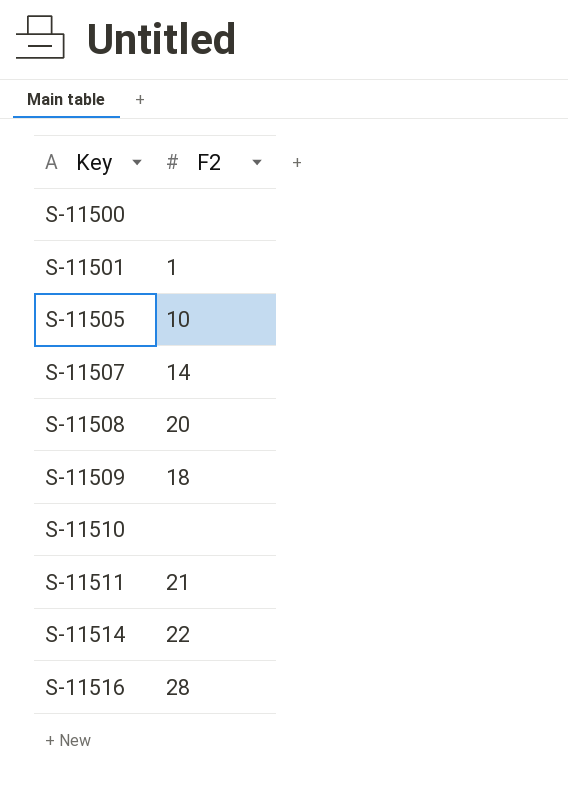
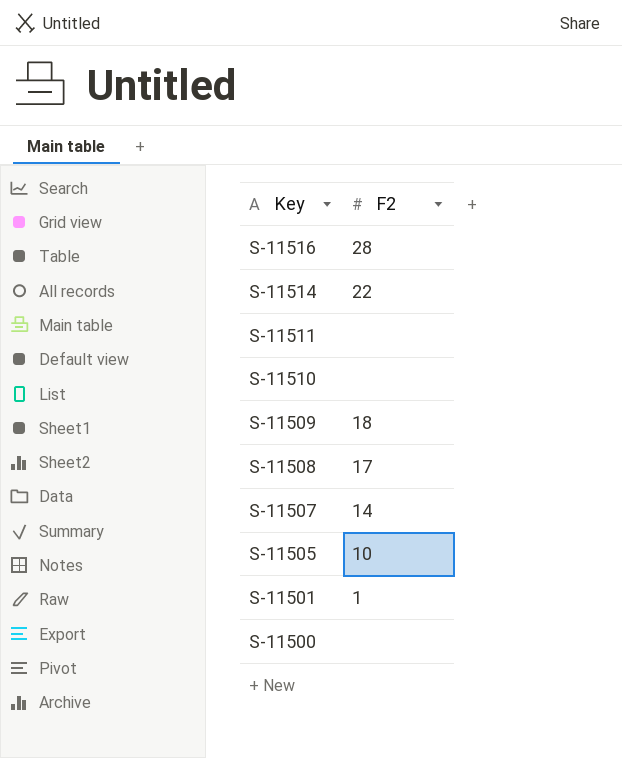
row order: Key ascending -> Key descending
S-11511 | F2: 21 -> none
S-11508 | F2: 20 -> 17

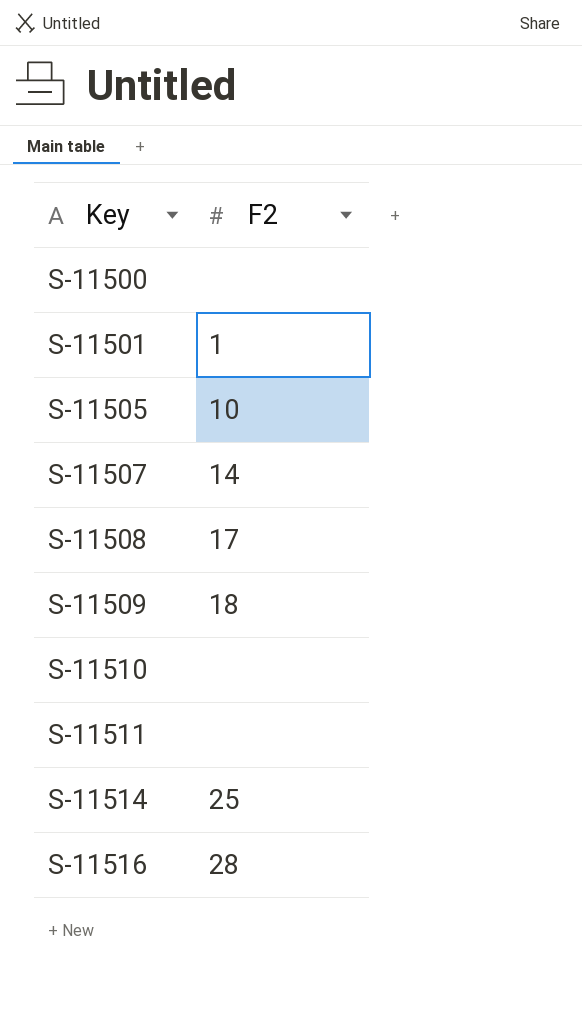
row order: Key descending -> Key ascending
S-11514 | F2: 22 -> 25

